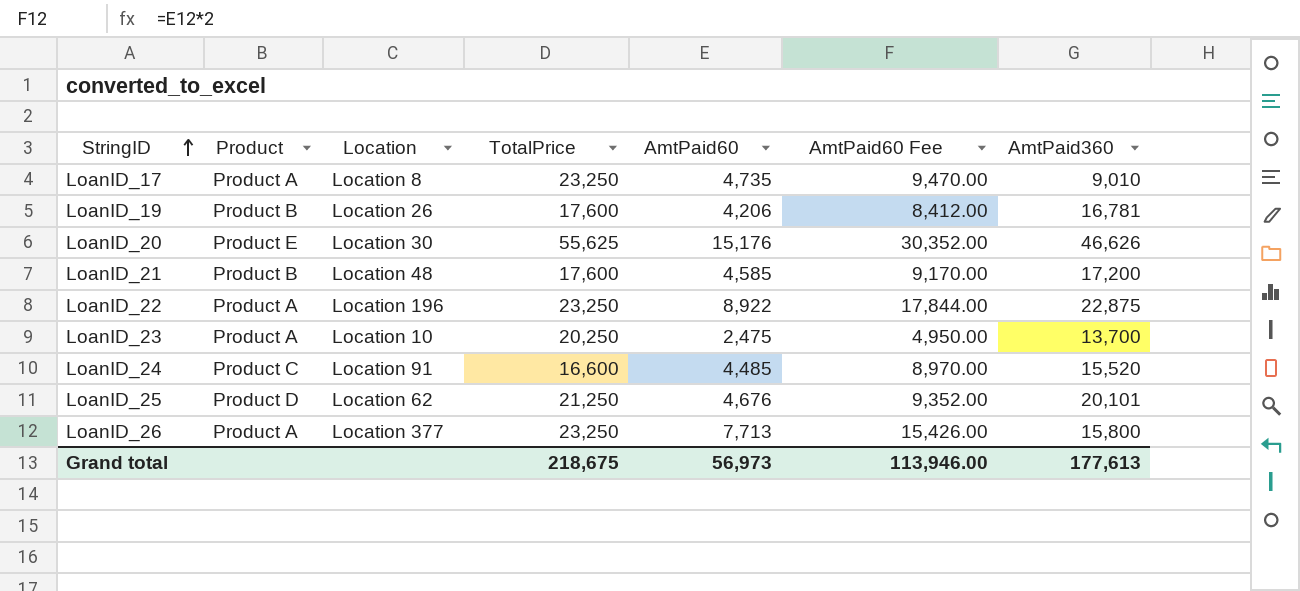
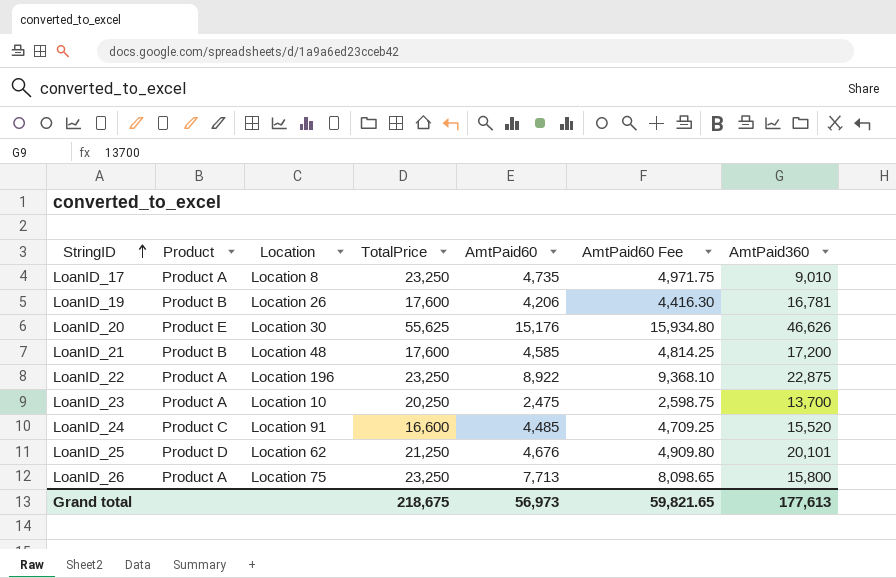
column AmtPaid60 Fee | formula: [AmtPaid60] * 2 -> [AmtPaid60] * 1.05
LoanID_26 | Location: Location 377 -> Location 75
Grand total | AmtPaid60 Fee: 113,946.00 -> 59,821.65

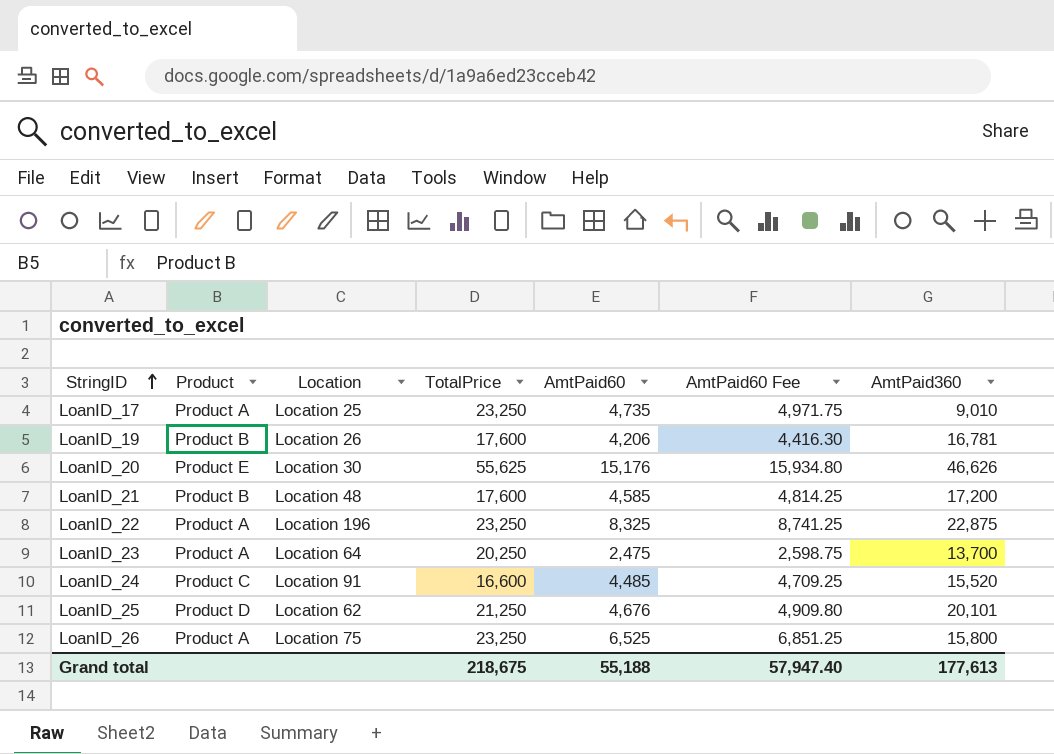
LoanID_17 | Location: Location 8 -> Location 25
LoanID_22 | AmtPaid60: 8,922 -> 8,325
LoanID_22 | AmtPaid60 Fee: 9,368.10 -> 8,741.25
LoanID_23 | Location: Location 10 -> Location 64
LoanID_26 | AmtPaid60: 7,713 -> 6,525
LoanID_26 | AmtPaid60 Fee: 8,098.65 -> 6,851.25
Grand total | AmtPaid60: 56,973 -> 55,188
Grand total | AmtPaid60 Fee: 59,821.65 -> 57,947.40

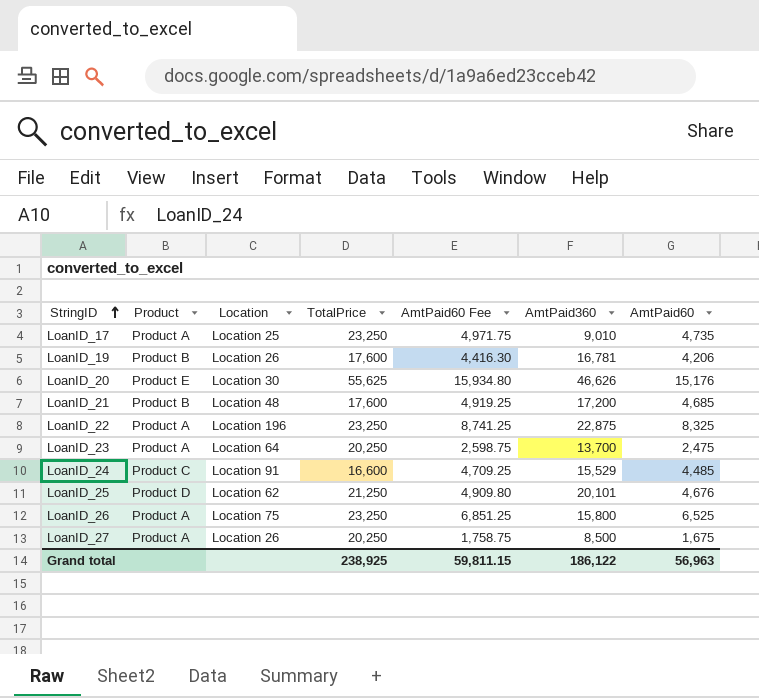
column AmtPaid60 | position: 5 -> 7
LoanID_21 | AmtPaid60 Fee: 4,814.25 -> 4,919.25
LoanID_21 | AmtPaid60: 4,585 -> 4,685
LoanID_24 | AmtPaid360: 15,520 -> 15,529
row LoanID_27: none -> Product A | Location 26 | 20,250 | 1,758.75 | 8,500 | 1,675
Grand total | TotalPrice: 218,675 -> 238,925
Grand total | AmtPaid60 Fee: 57,947.40 -> 59,811.15
Grand total | AmtPaid360: 177,613 -> 186,122
Grand total | AmtPaid60: 55,188 -> 56,963

